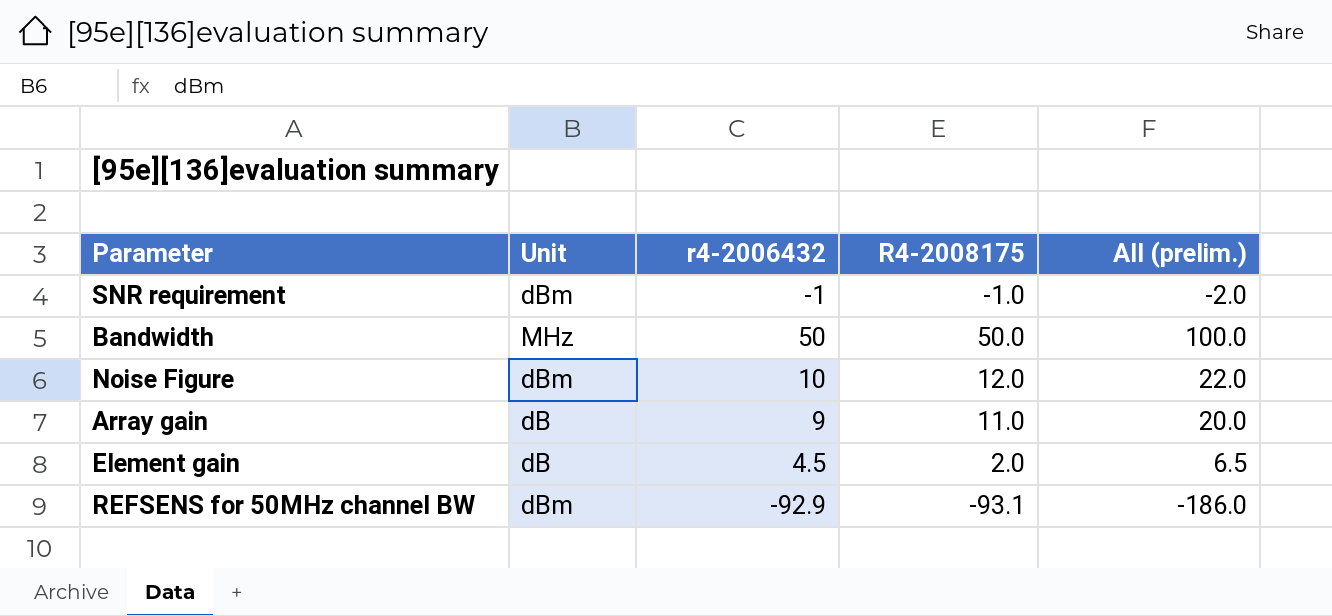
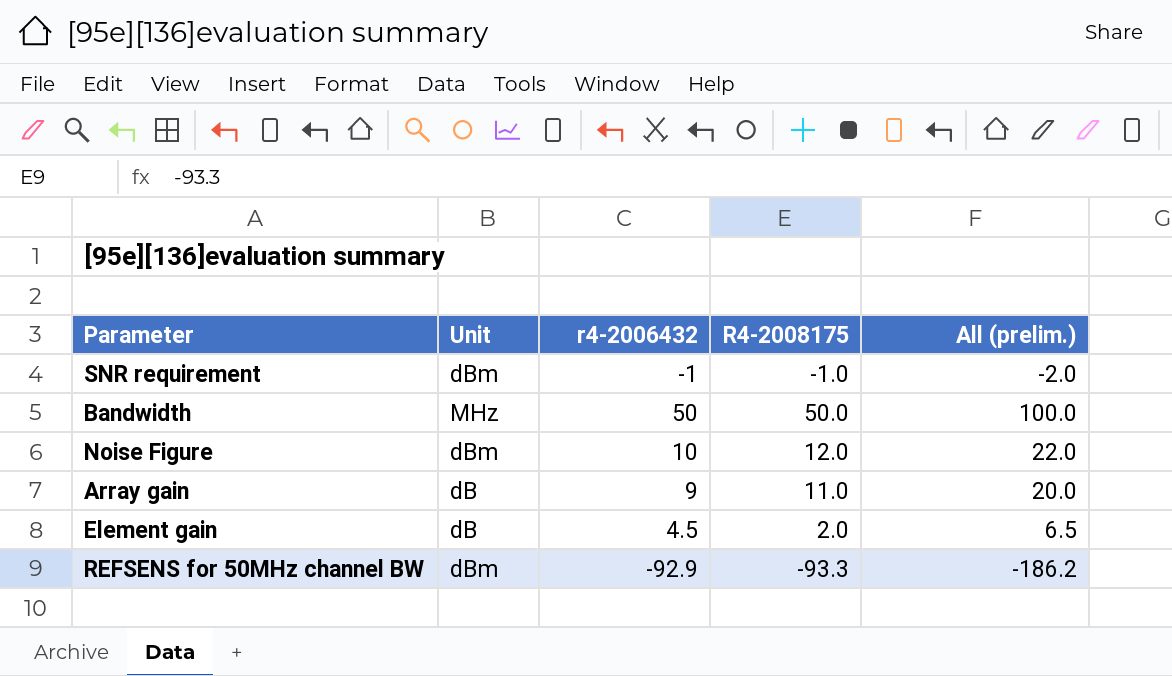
REFSENS for 50MHz channel BW | R4-2008175: -93.1 -> -93.3
REFSENS for 50MHz channel BW | All (prelim.): -186.0 -> -186.2

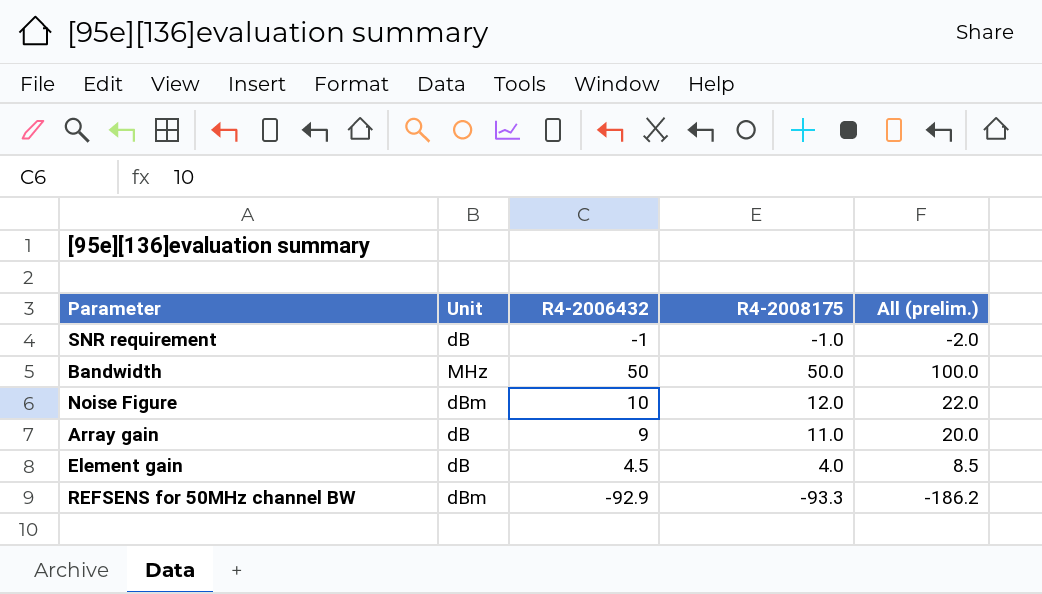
column name: r4-2006432 -> R4-2006432
SNR requirement | Unit: dBm -> dB
Element gain | R4-2008175: 2.0 -> 4.0
Element gain | All (prelim.): 6.5 -> 8.5

